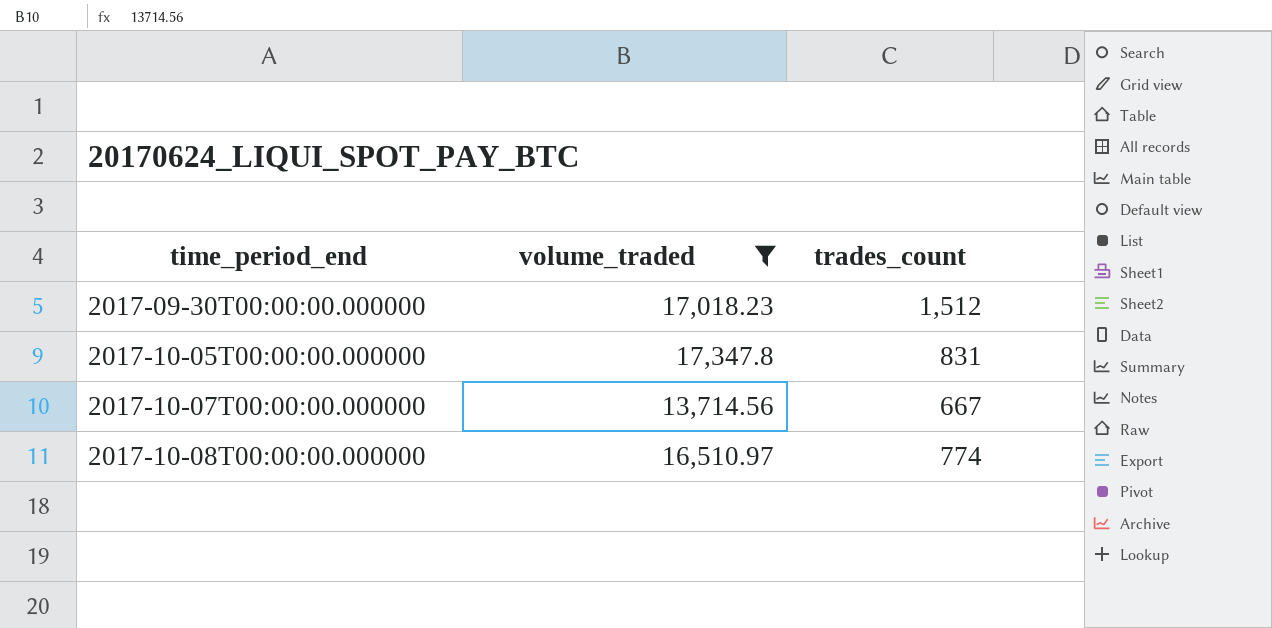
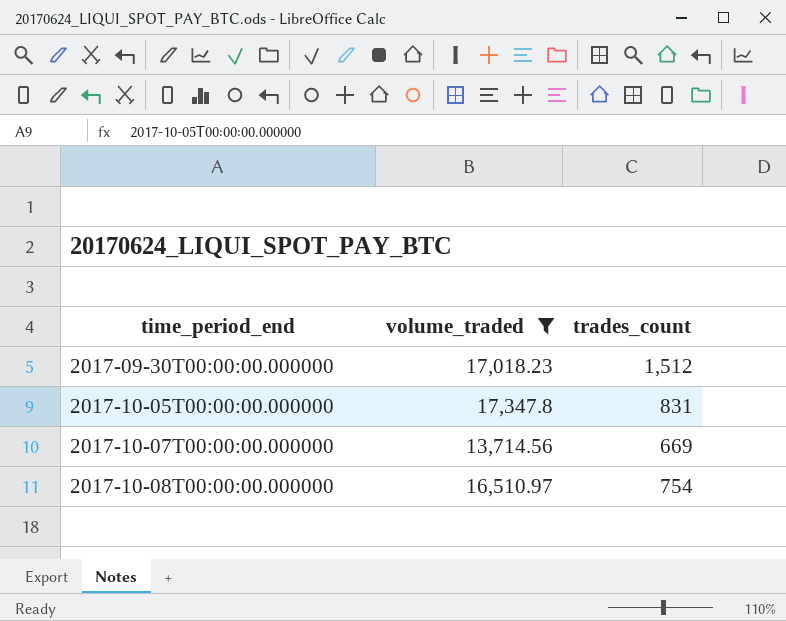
2017-10-07T00:00:00.000000 | trades_count: 667 -> 669
2017-10-08T00:00:00.000000 | trades_count: 774 -> 754

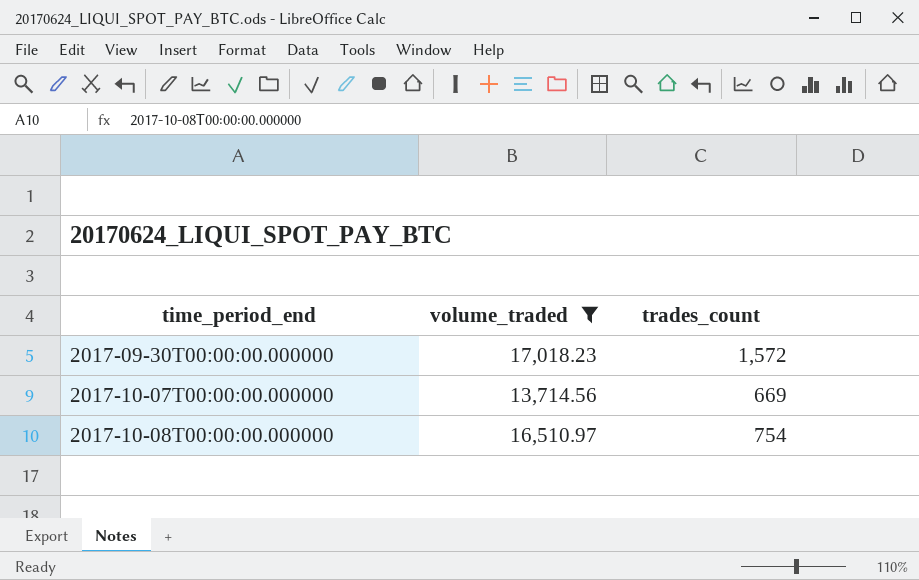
row 2017-10-05T00:00:00.000000: 17,347.8 | 831 -> none
2017-09-30T00:00:00.000000 | trades_count: 1,512 -> 1,572

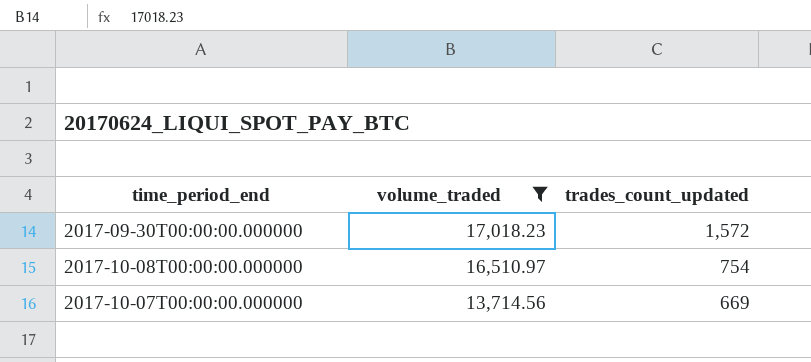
row order: time_period_end ascending -> volume_traded descending
column name: trades_count -> trades_count_updated

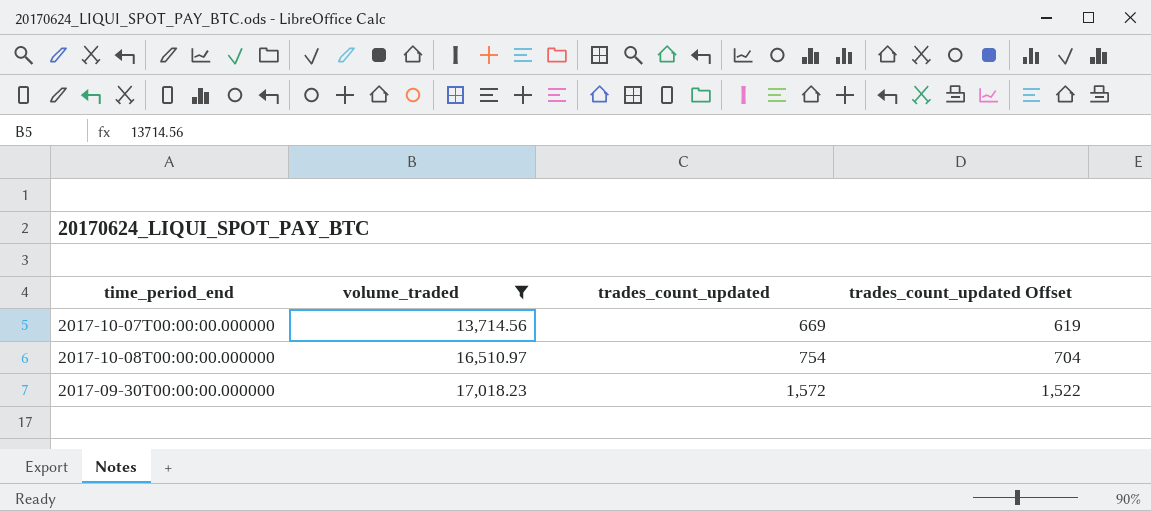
row order: volume_traded descending -> volume_traded ascending
column trades_count_updated Offset | formula: none -> [trades_count_updated] - 50

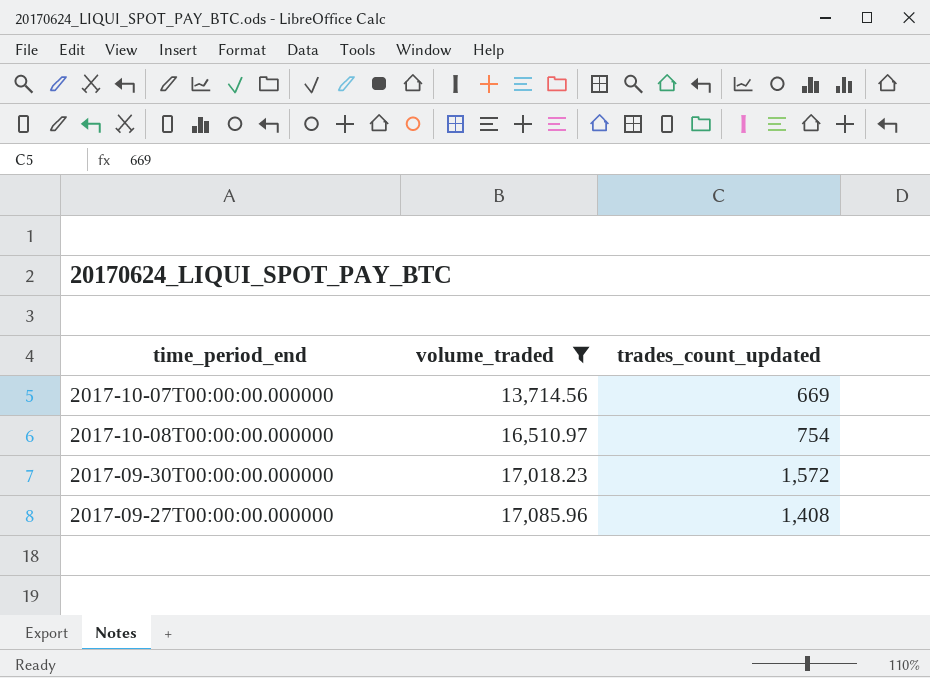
column trades_count_updated Offset | formula: [trades_count_updated] - 50 -> none
row 2017-09-27T00:00:00.000000: none -> 17,085.96 | 1,408

